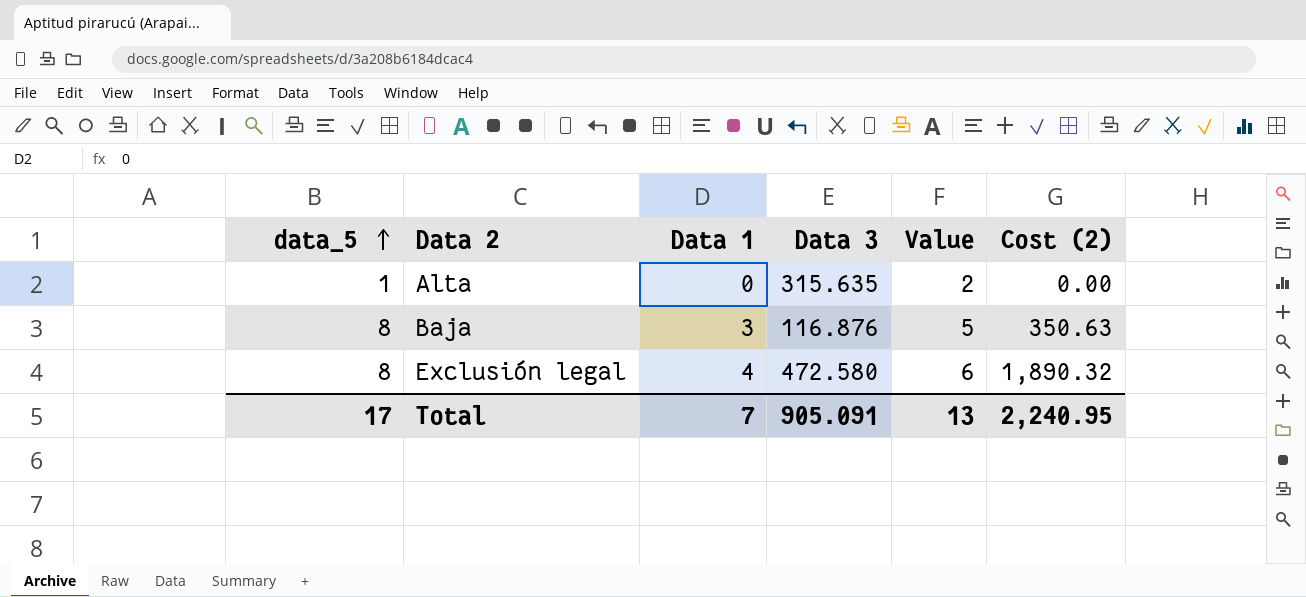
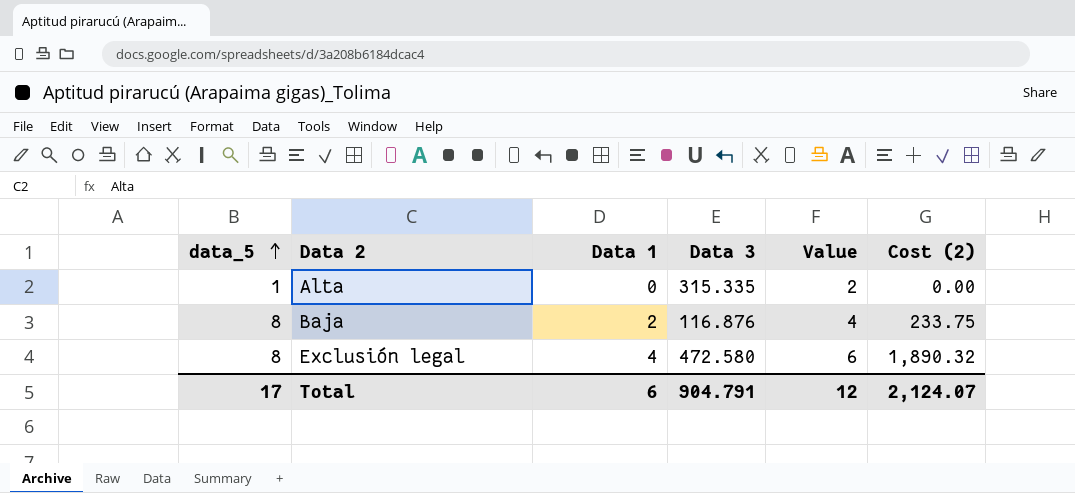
Alta | Data 3: 315.635 -> 315.335
Baja | Data 1: 3 -> 2
Baja | Value: 5 -> 4
Baja | Cost (2): 350.63 -> 233.75
Total | Data 1: 7 -> 6
Total | Data 3: 905.091 -> 904.791
Total | Value: 13 -> 12
Total | Cost (2): 2,240.95 -> 2,124.07

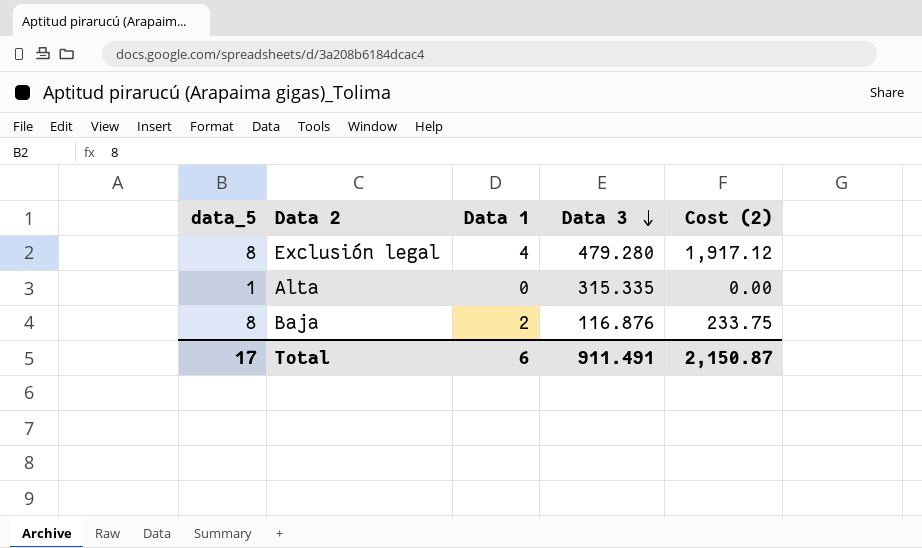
row order: data_5 ascending -> Data 3 descending
column Value | formula: [Data 1] + 2 -> none
Exclusión legal | Data 3: 472.580 -> 479.280
Exclusión legal | Cost (2): 1,890.32 -> 1,917.12
Total | Data 3: 904.791 -> 911.491
Total | Cost (2): 2,124.07 -> 2,150.87

